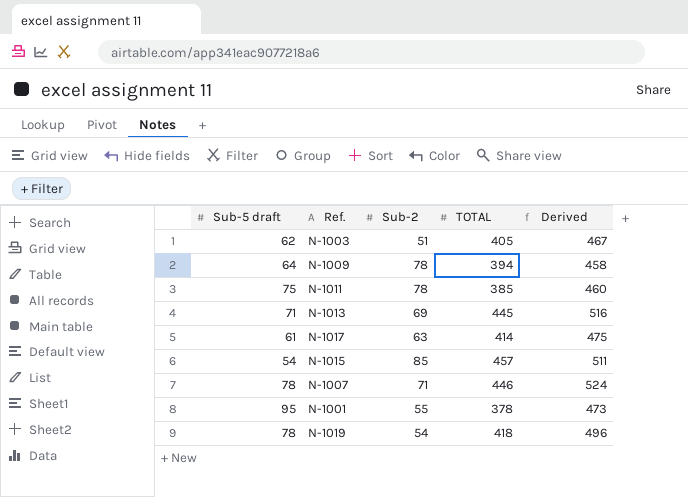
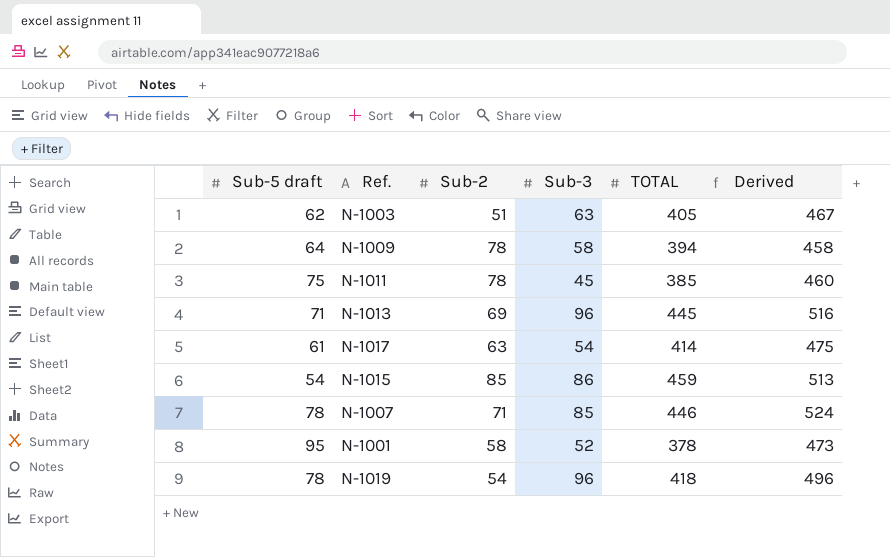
column Sub-3 | position: none -> 4
N-1015 | TOTAL: 457 -> 459
N-1015 | Derived: 511 -> 513
N-1001 | Sub-2: 55 -> 58

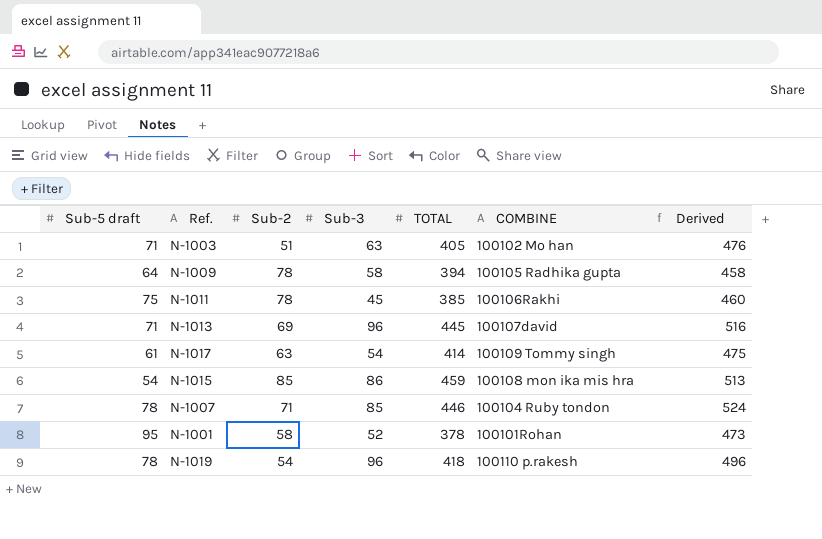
column COMBINE | position: none -> 6
N-1003 | Sub-5 draft: 62 -> 71
N-1003 | Derived: 467 -> 476

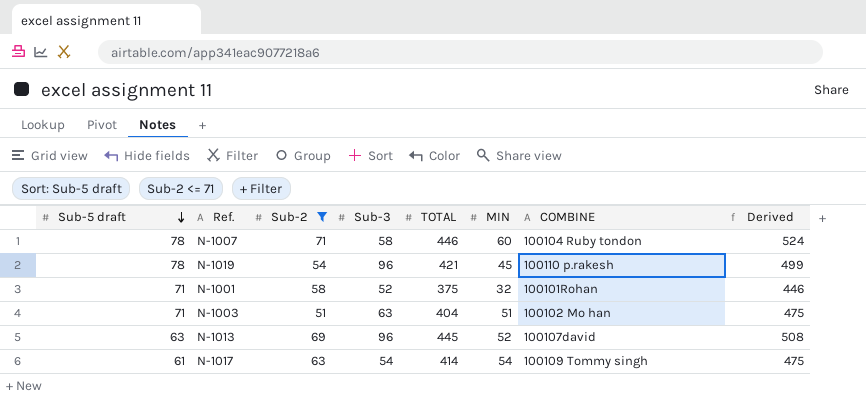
filter: none -> Sub-2 <= 71
row order: none -> Sub-5 draft descending
column MIN | position: none -> 6
N-1007 | Sub-3: 85 -> 58
N-1019 | TOTAL: 418 -> 421
N-1019 | Derived: 496 -> 499
N-1001 | Sub-5 draft: 95 -> 71
N-1001 | TOTAL: 378 -> 375
N-1001 | Derived: 473 -> 446
N-1003 | TOTAL: 405 -> 404
N-1003 | Derived: 476 -> 475
N-1013 | Sub-5 draft: 71 -> 63
N-1013 | Derived: 516 -> 508

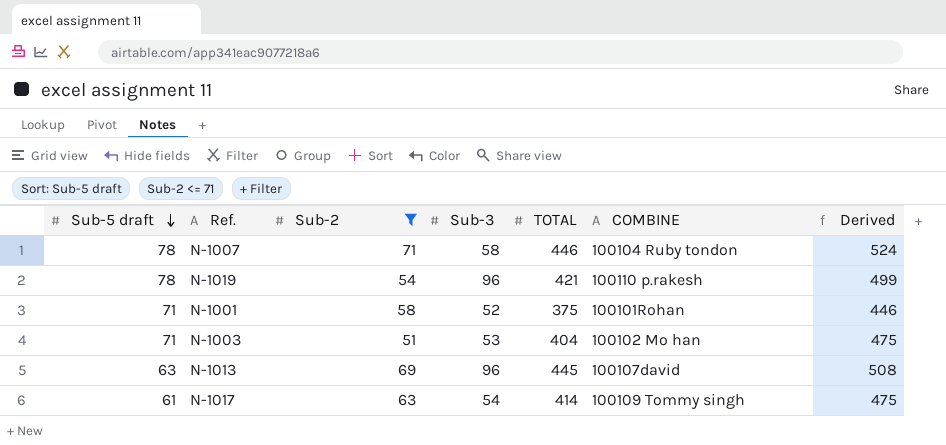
column MIN | position: 6 -> none
N-1003 | Sub-3: 63 -> 53

